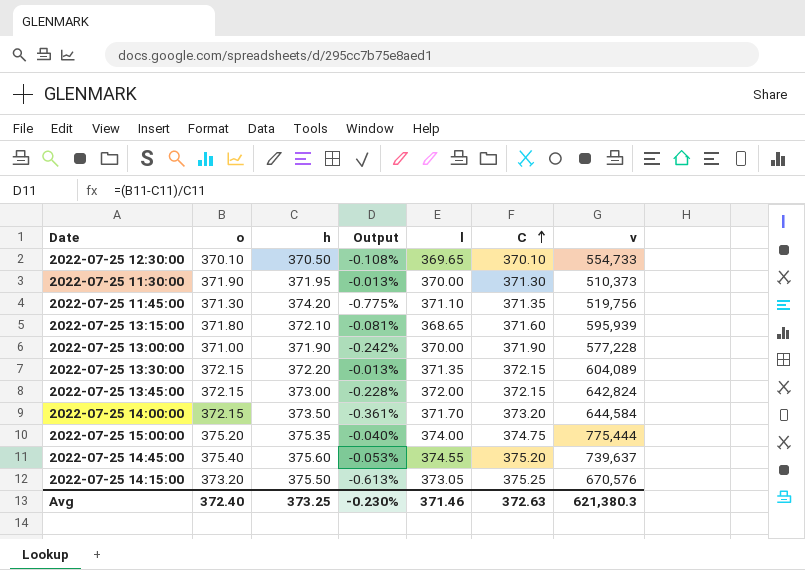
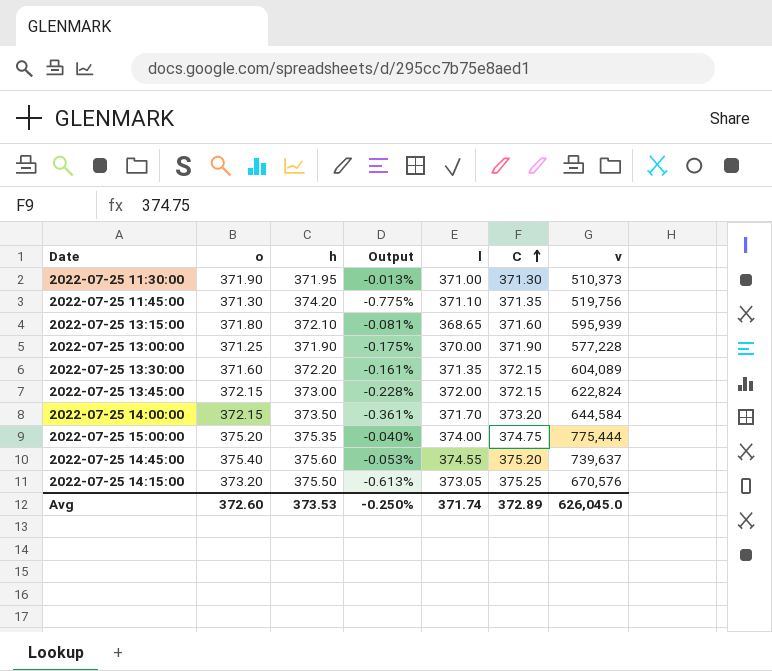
row 2022-07-25 12:30:00: 370.10 | 370.50 | -0.108% | 369.65 | 370.10 | 554,733 -> none
2022-07-25 11:30:00 | l: 370.00 -> 371.00
2022-07-25 13:00:00 | o: 371.00 -> 371.25
2022-07-25 13:00:00 | Output: -0.242% -> -0.175%
2022-07-25 13:30:00 | o: 372.15 -> 371.60
2022-07-25 13:30:00 | Output: -0.013% -> -0.161%
2022-07-25 13:45:00 | v: 642,824 -> 622,824
Avg | o: 372.40 -> 372.60
Avg | h: 373.25 -> 373.53
Avg | Output: -0.230% -> -0.250%
Avg | l: 371.46 -> 371.74
Avg | C: 372.63 -> 372.89
Avg | v: 621,380.3 -> 626,045.0

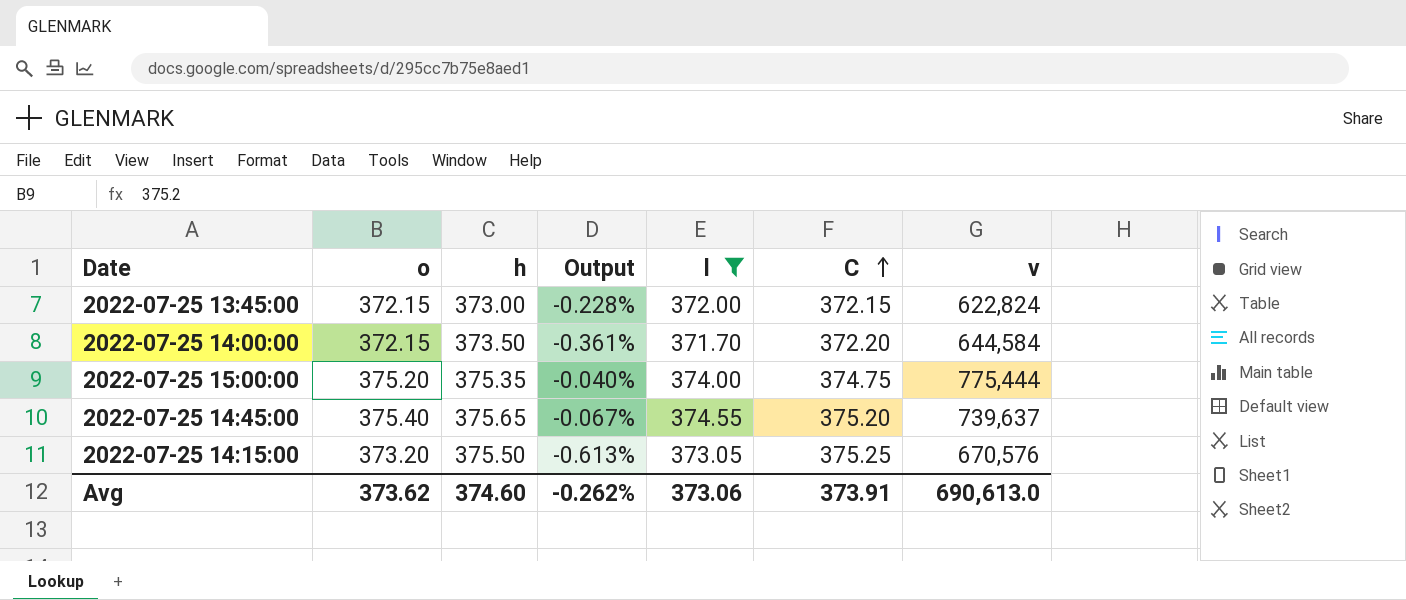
filter: none -> l >= 371.70
2022-07-25 14:00:00 | C: 373.20 -> 372.20
2022-07-25 14:45:00 | h: 375.60 -> 375.65
2022-07-25 14:45:00 | Output: -0.053% -> -0.067%
Avg | o: 372.60 -> 373.62
Avg | h: 373.53 -> 374.60
Avg | Output: -0.250% -> -0.262%
Avg | l: 371.74 -> 373.06
Avg | C: 372.89 -> 373.91
Avg | v: 626,045.0 -> 690,613.0

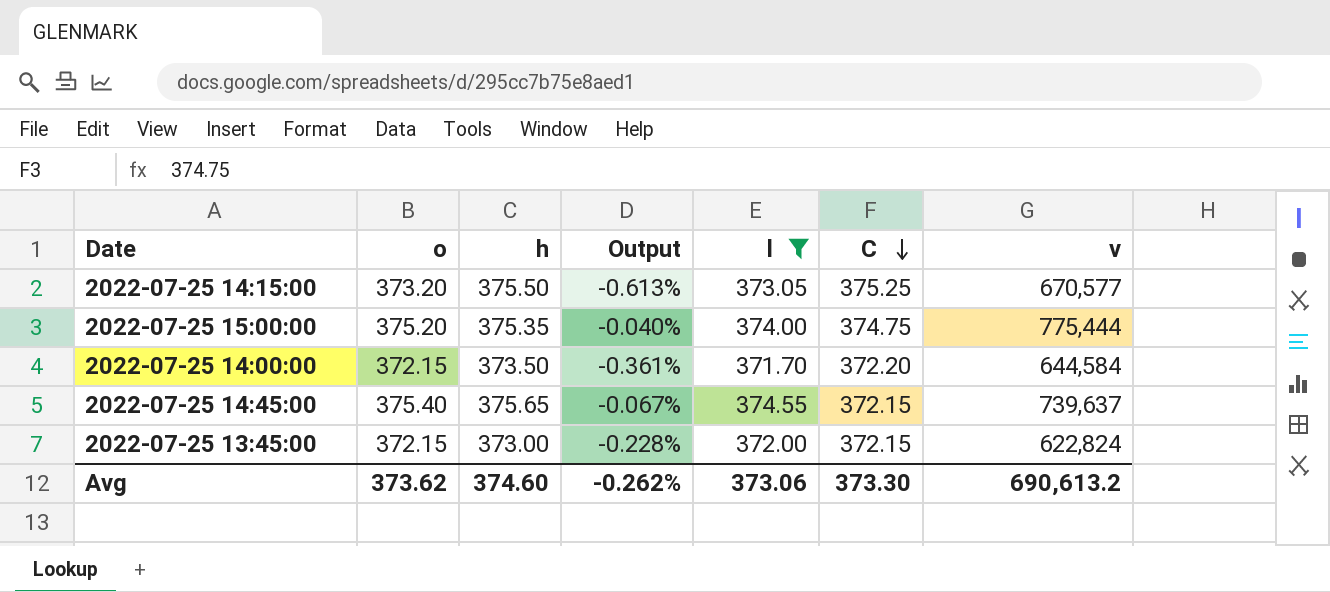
row order: C ascending -> C descending
2022-07-25 14:15:00 | v: 670,576 -> 670,577
2022-07-25 14:45:00 | C: 375.20 -> 372.15
Avg | C: 373.91 -> 373.30
Avg | v: 690,613.0 -> 690,613.2

